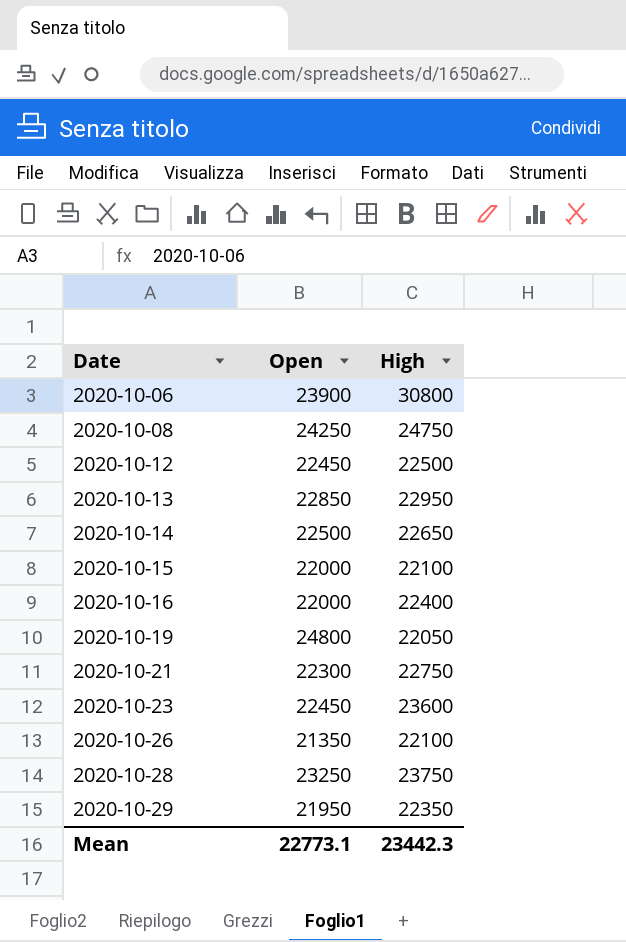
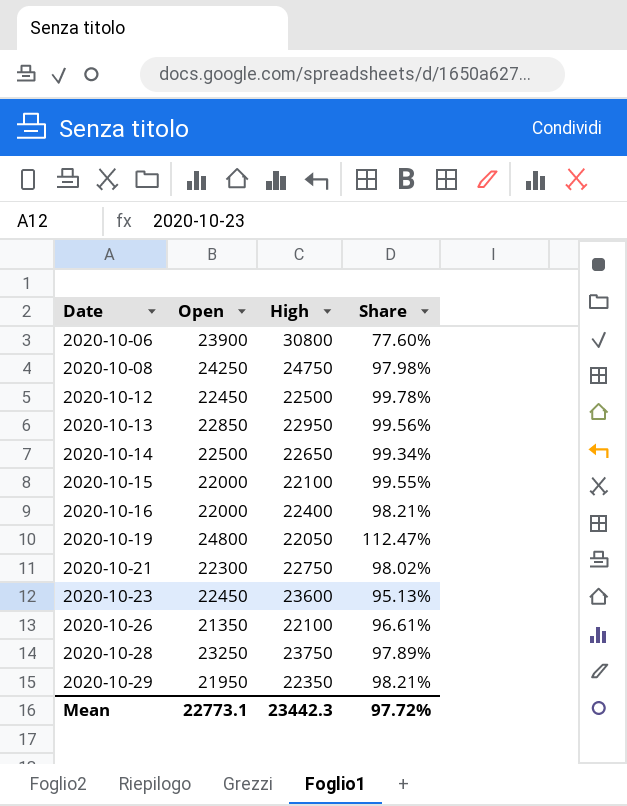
column Share | formula: none -> [Open] / [High]

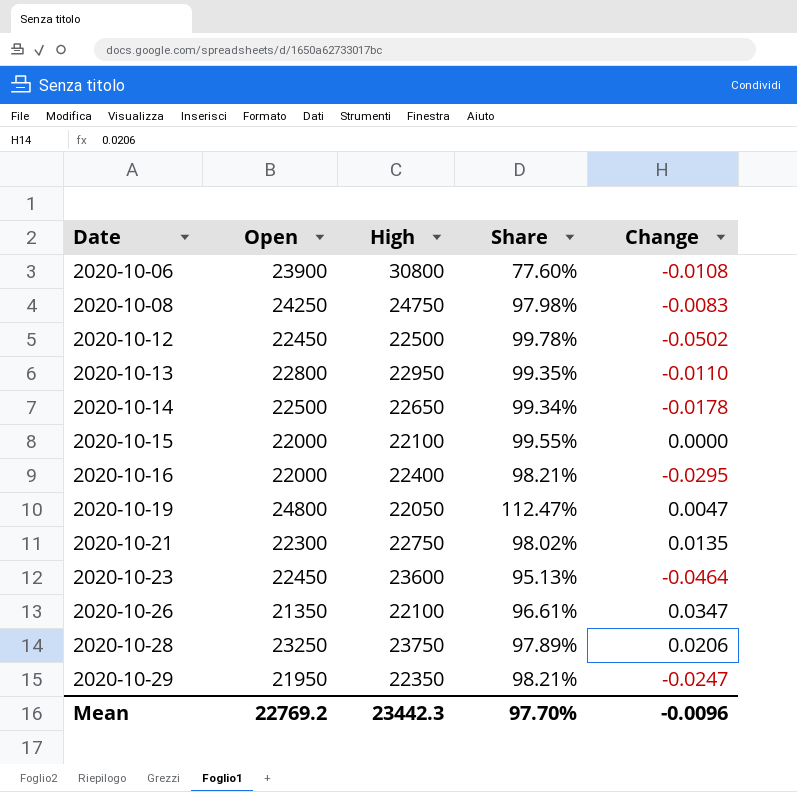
column Change | position: none -> 5
2020-10-13 | Open: 22850 -> 22800
2020-10-13 | Share: 99.56% -> 99.35%
Mean | Open: 22773.1 -> 22769.2
Mean | Share: 97.72% -> 97.70%

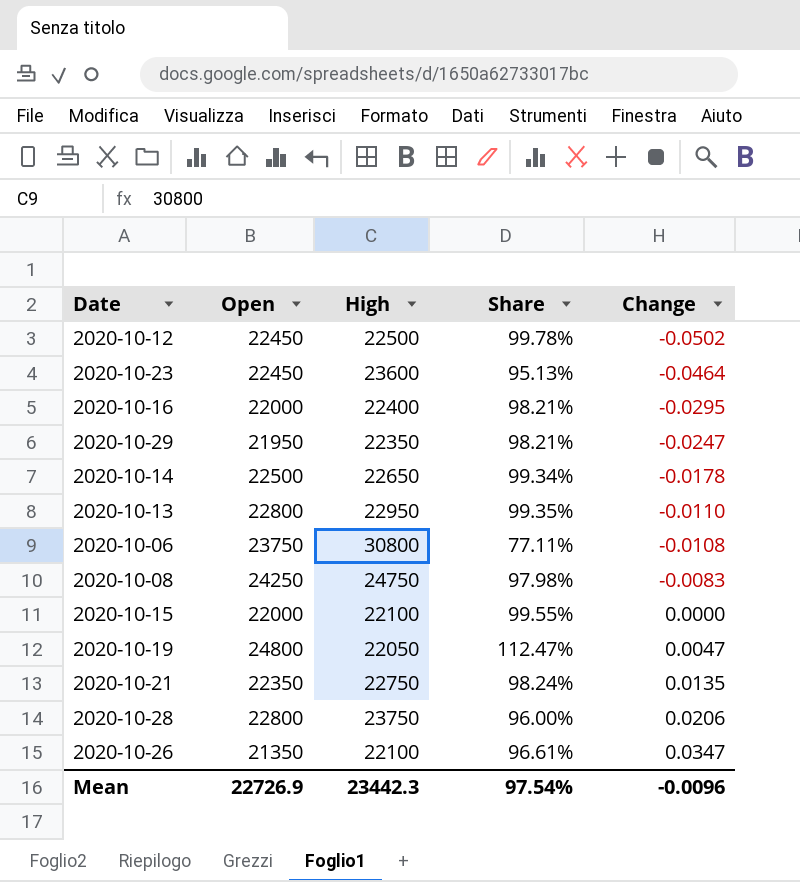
row order: Date ascending -> Change ascending
2020-10-06 | Open: 23900 -> 23750
2020-10-06 | Share: 77.60% -> 77.11%
2020-10-21 | Open: 22300 -> 22350
2020-10-21 | Share: 98.02% -> 98.24%
2020-10-28 | Open: 23250 -> 22800
2020-10-28 | Share: 97.89% -> 96.00%
Mean | Open: 22769.2 -> 22726.9
Mean | Share: 97.70% -> 97.54%

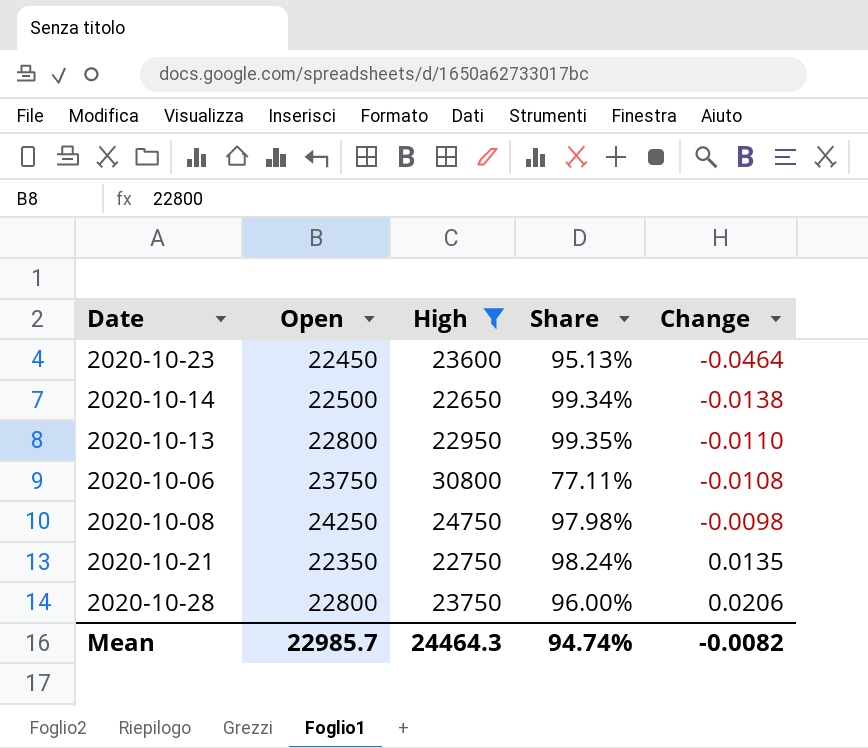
filter: none -> High >= 22650
2020-10-14 | Change: -0.0178 -> -0.0138
2020-10-08 | Change: -0.0083 -> -0.0098
Mean | Open: 22726.9 -> 22985.7
Mean | High: 23442.3 -> 24464.3
Mean | Share: 97.54% -> 94.74%
Mean | Change: -0.0096 -> -0.0082

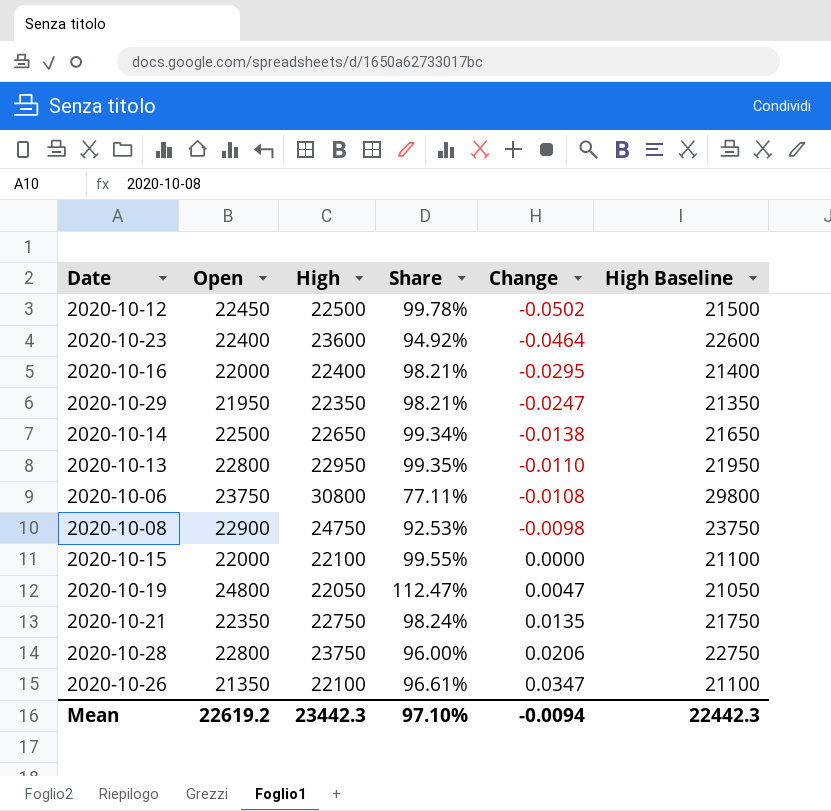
filter: High >= 22650 -> none
column High Baseline | formula: none -> [High] - 1000
2020-10-23 | Open: 22450 -> 22400
2020-10-23 | Share: 95.13% -> 94.92%
2020-10-08 | Open: 24250 -> 22900
2020-10-08 | Share: 97.98% -> 92.53%
Mean | Open: 22985.7 -> 22619.2
Mean | High: 24464.3 -> 23442.3
Mean | Share: 94.74% -> 97.10%
Mean | Change: -0.0082 -> -0.0094

